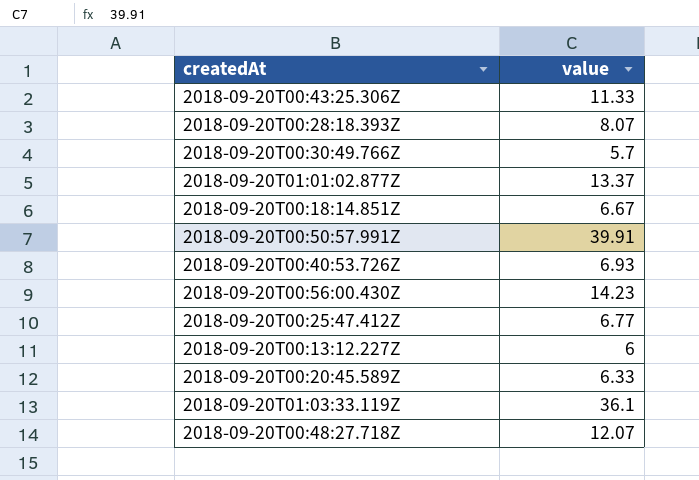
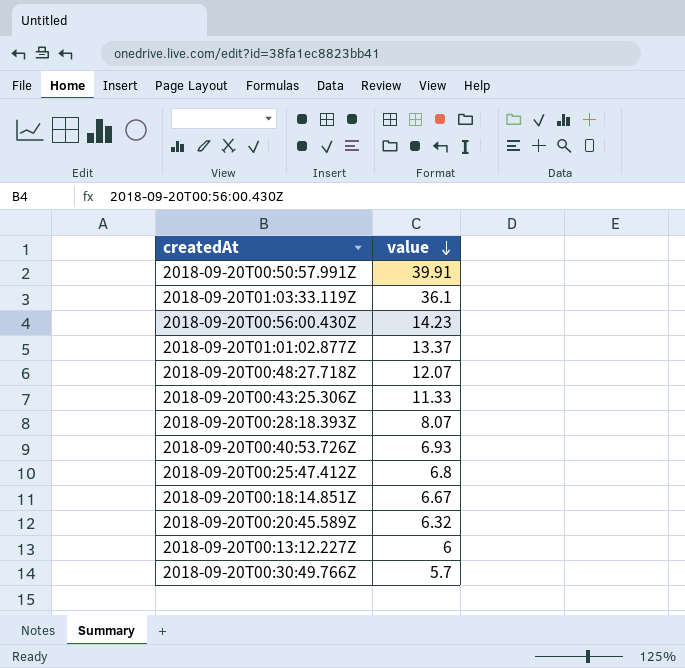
row order: none -> value descending
2018-09-20T00:25:47.412Z | value: 6.77 -> 6.8
2018-09-20T00:20:45.589Z | value: 6.33 -> 6.32

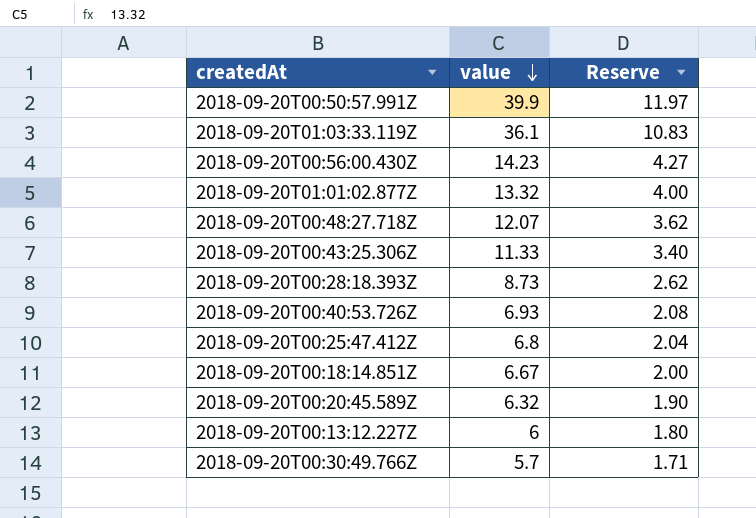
column Reserve | formula: none -> [value] * 0.3
2018-09-20T00:50:57.991Z | value: 39.91 -> 39.9
2018-09-20T01:01:02.877Z | value: 13.37 -> 13.32
2018-09-20T00:28:18.393Z | value: 8.07 -> 8.73

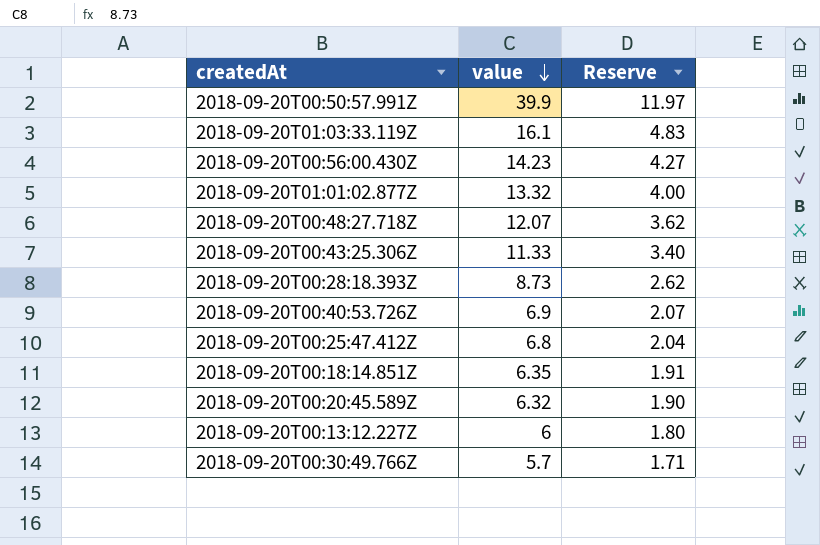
2018-09-20T01:03:33.119Z | value: 36.1 -> 16.1
2018-09-20T01:03:33.119Z | Reserve: 10.83 -> 4.83
2018-09-20T00:40:53.726Z | value: 6.93 -> 6.9
2018-09-20T00:40:53.726Z | Reserve: 2.08 -> 2.07
2018-09-20T00:18:14.851Z | value: 6.67 -> 6.35
2018-09-20T00:18:14.851Z | Reserve: 2.00 -> 1.91

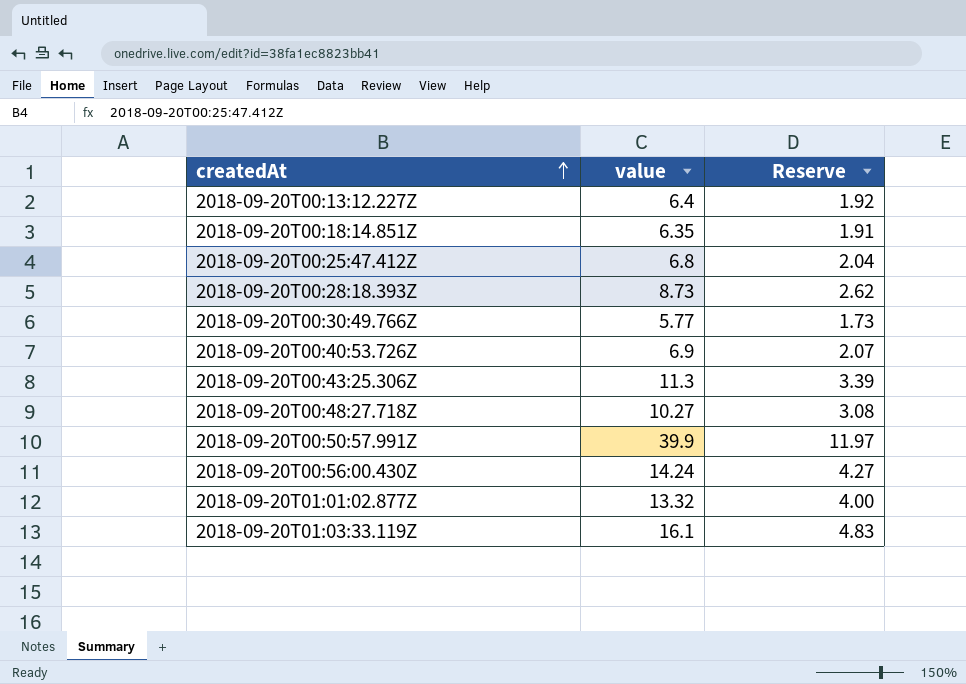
row order: value descending -> createdAt ascending
row 2018-09-20T00:20:45.589Z: 6.32 | 1.90 -> none
2018-09-20T00:13:12.227Z | value: 6 -> 6.4
2018-09-20T00:13:12.227Z | Reserve: 1.80 -> 1.92
2018-09-20T00:30:49.766Z | value: 5.7 -> 5.77
2018-09-20T00:30:49.766Z | Reserve: 1.71 -> 1.73
2018-09-20T00:43:25.306Z | value: 11.33 -> 11.3
2018-09-20T00:43:25.306Z | Reserve: 3.40 -> 3.39
2018-09-20T00:48:27.718Z | value: 12.07 -> 10.27
2018-09-20T00:48:27.718Z | Reserve: 3.62 -> 3.08
2018-09-20T00:56:00.430Z | value: 14.23 -> 14.24

